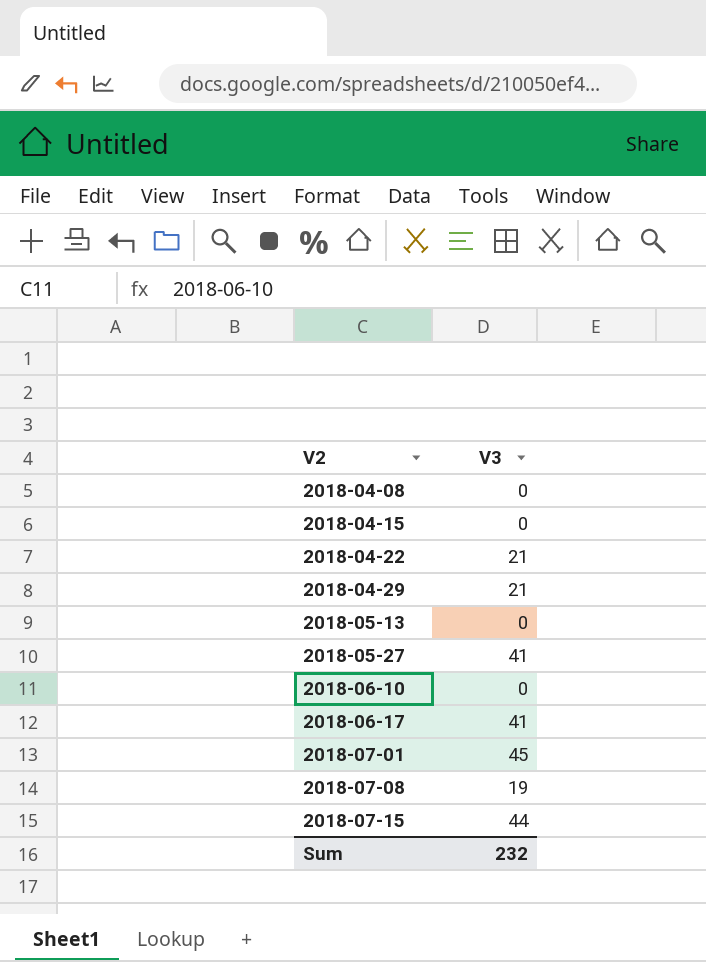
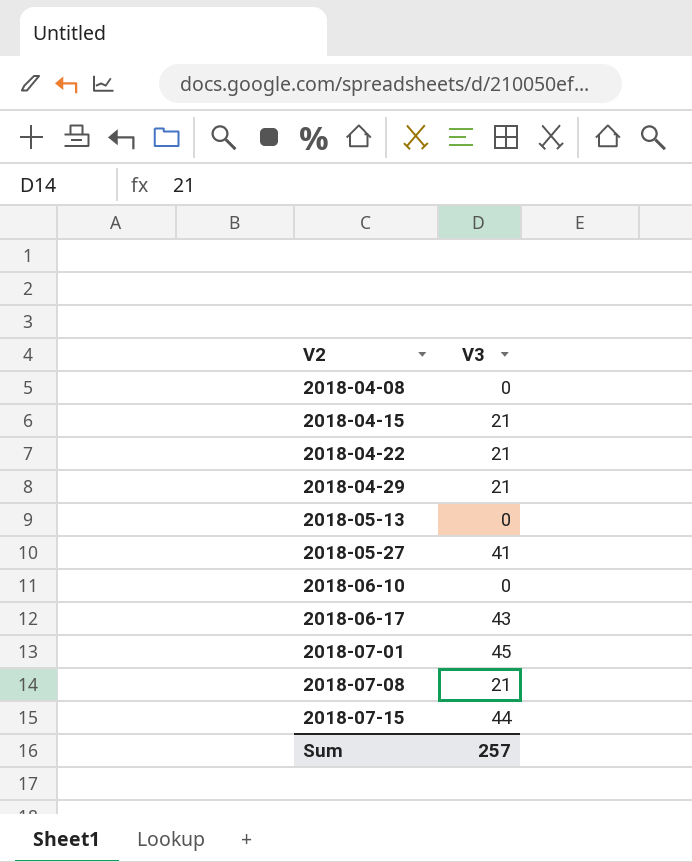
2018-04-15 | V3: 0 -> 21
2018-06-17 | V3: 41 -> 43
2018-07-08 | V3: 19 -> 21
Sum | V3: 232 -> 257

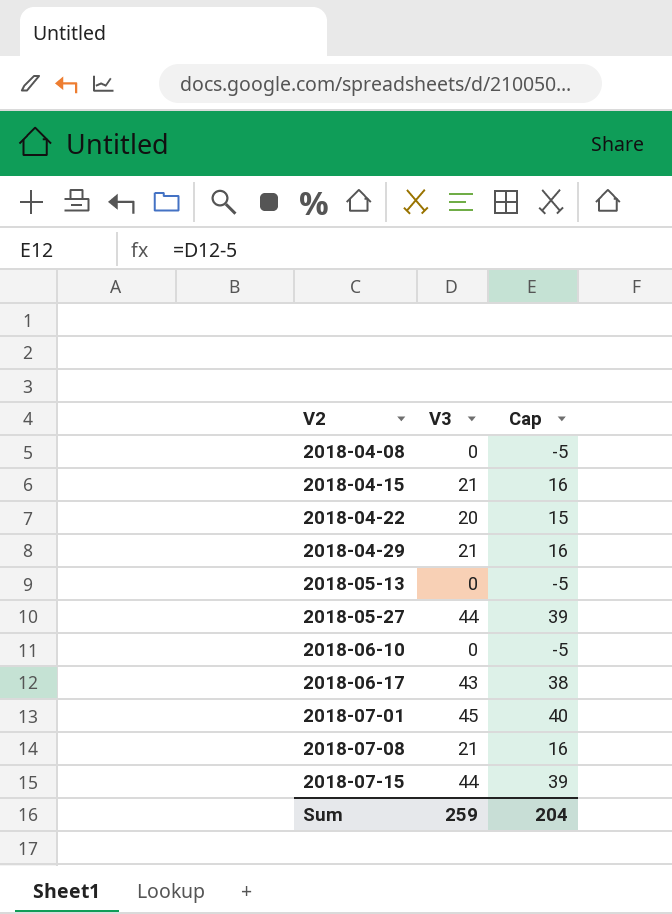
column Cap | formula: none -> [V3] - 5
2018-04-22 | V3: 21 -> 20
2018-05-27 | V3: 41 -> 44
Sum | V3: 257 -> 259

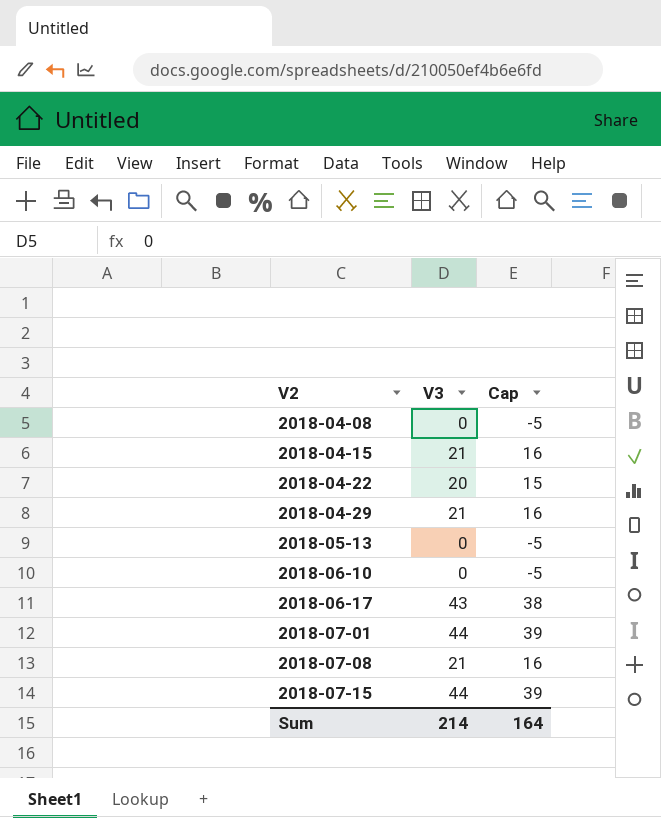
row 2018-05-27: 44 | 39 -> none
2018-07-01 | V3: 45 -> 44
2018-07-01 | Cap: 40 -> 39
Sum | V3: 259 -> 214
Sum | Cap: 204 -> 164

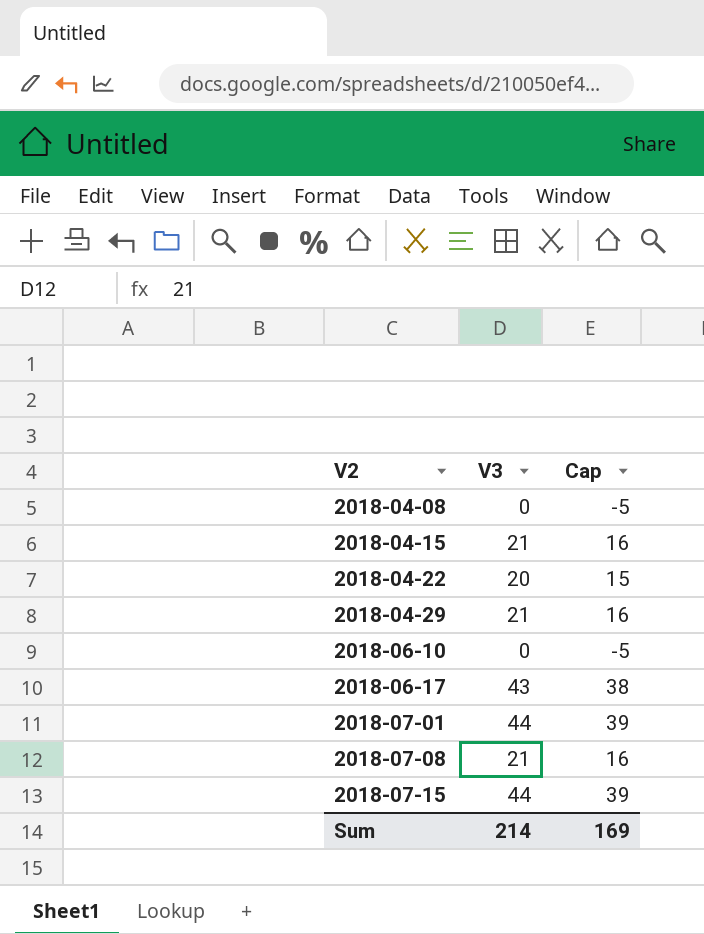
row 2018-05-13: 0 | -5 -> none
Sum | Cap: 164 -> 169

